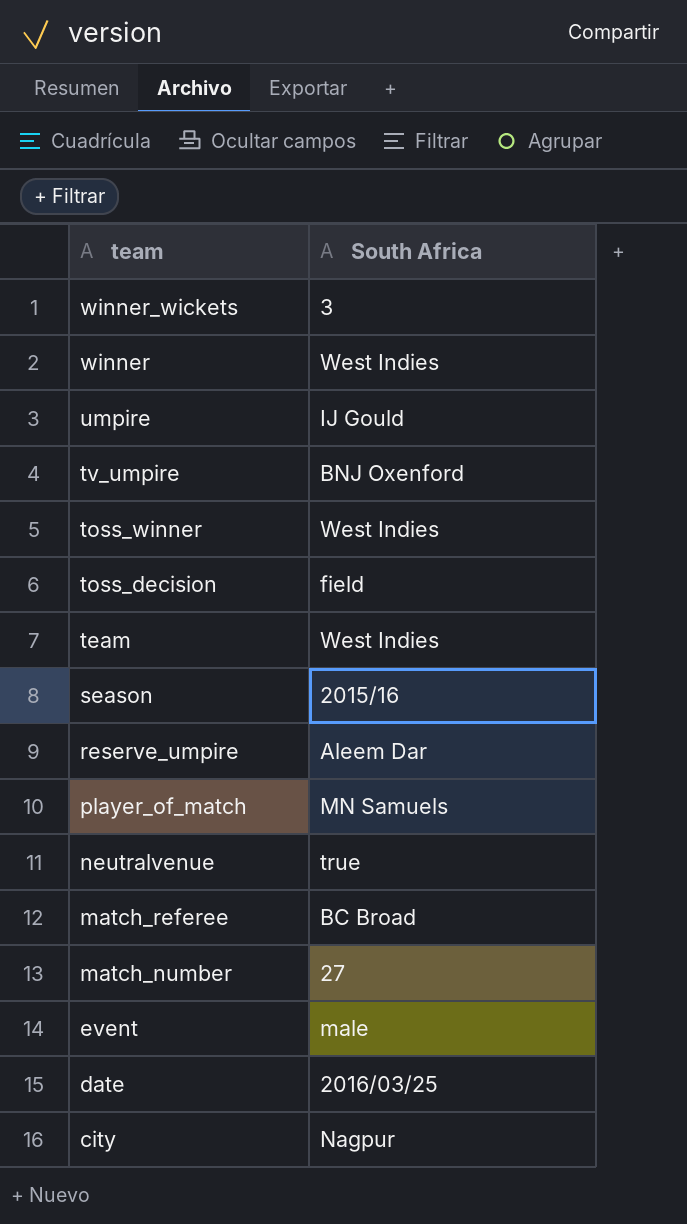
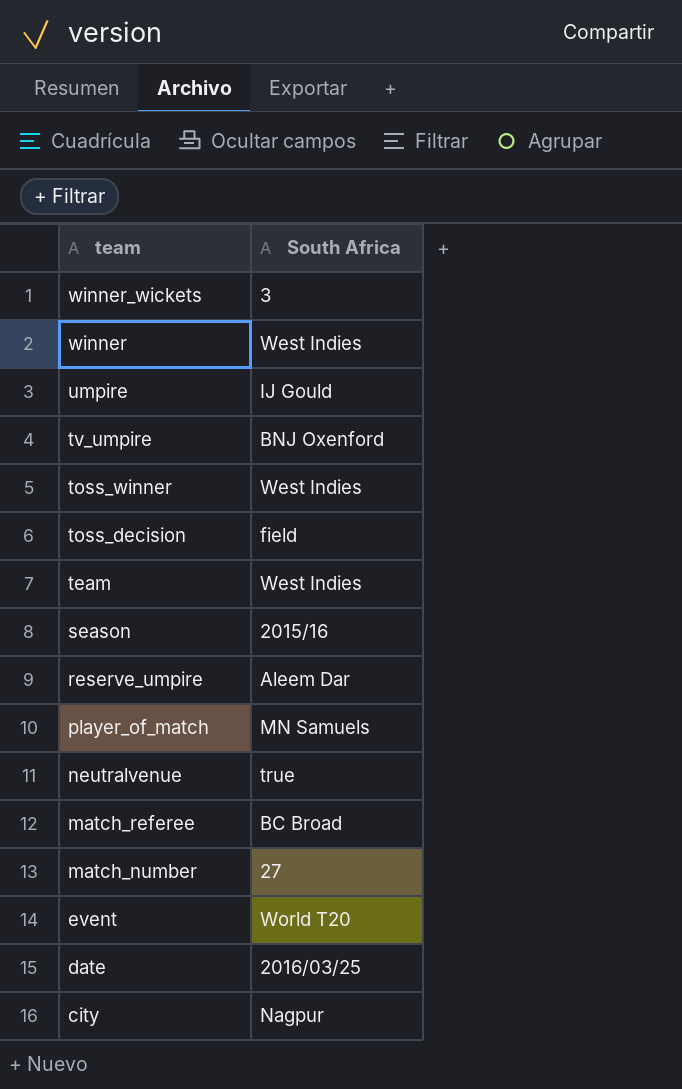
event | South Africa: male -> World T20

